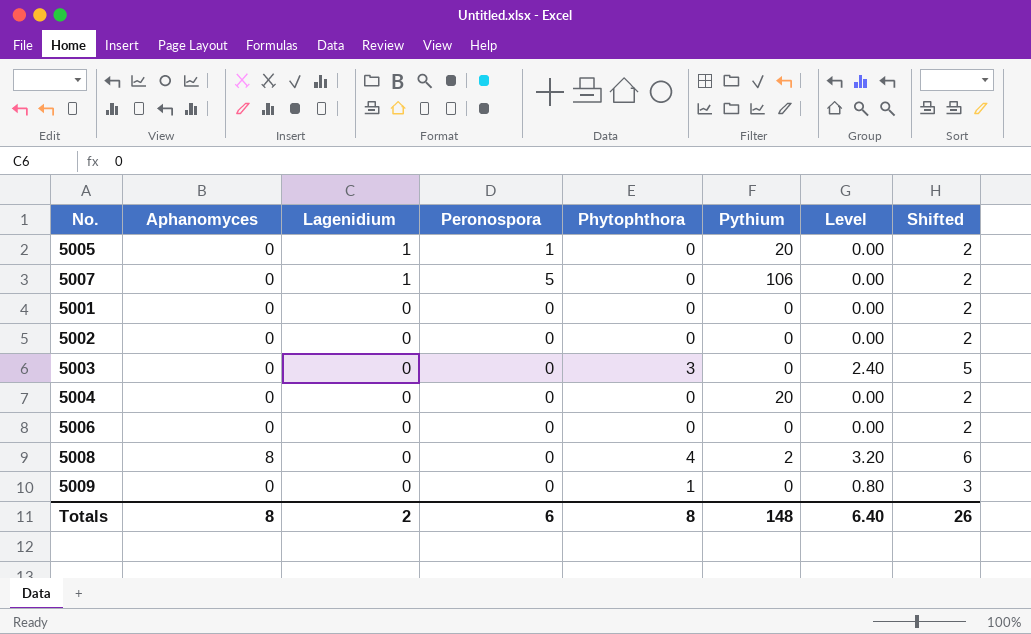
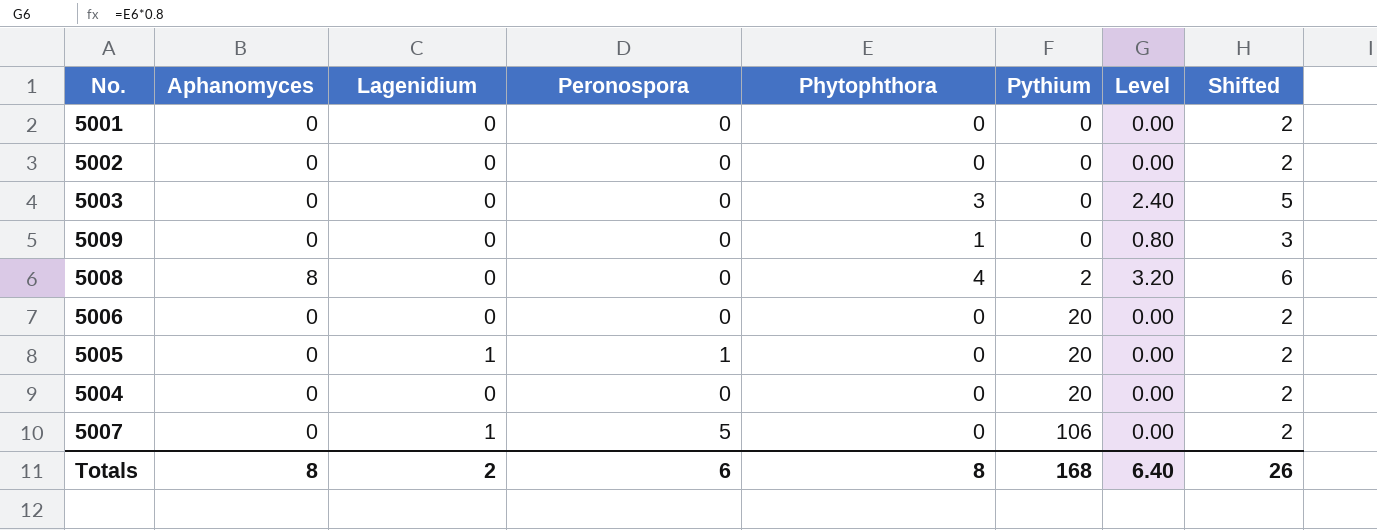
row order: Lagenidium descending -> Pythium ascending
5006 | Pythium: 0 -> 20
Totals | Pythium: 148 -> 168

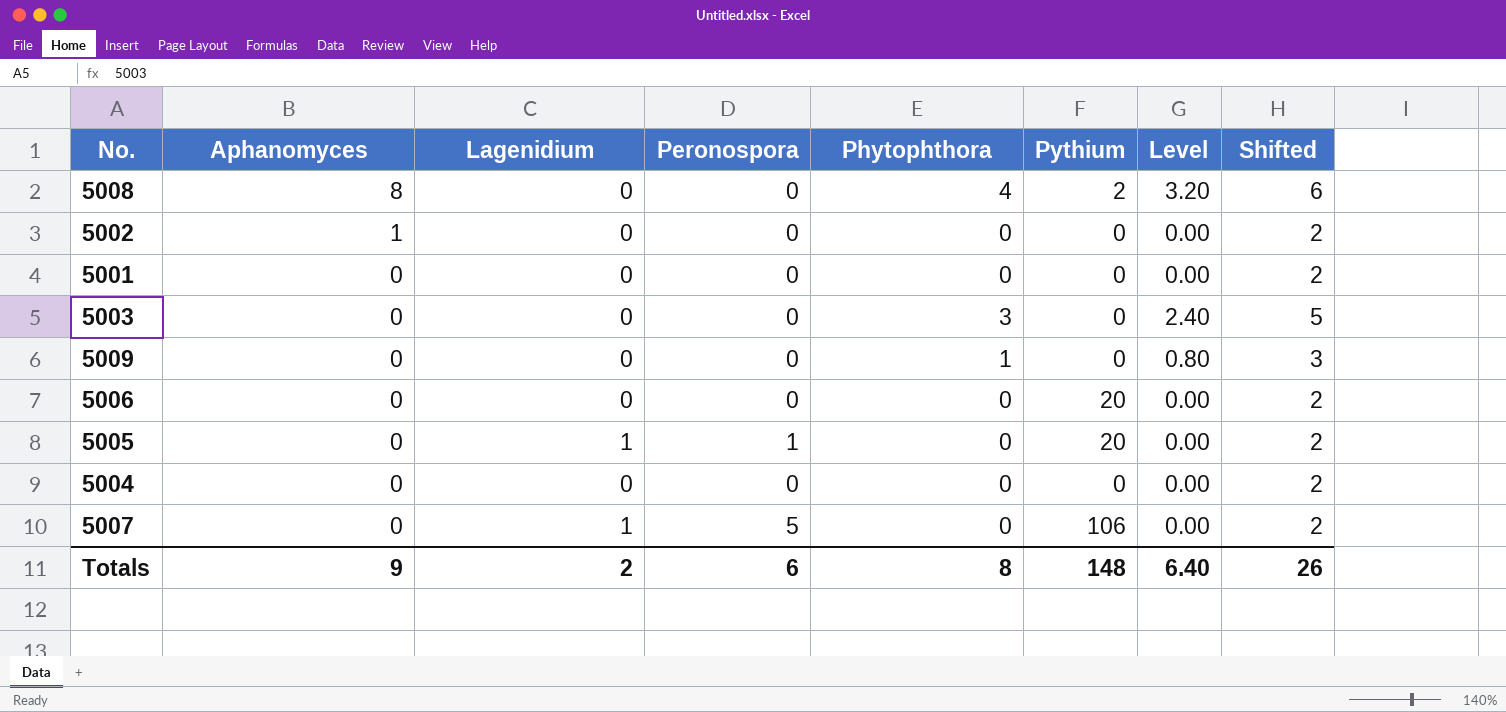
row order: Pythium ascending -> Aphanomyces descending
5002 | Aphanomyces: 0 -> 1
5004 | Pythium: 20 -> 0
Totals | Aphanomyces: 8 -> 9
Totals | Pythium: 168 -> 148

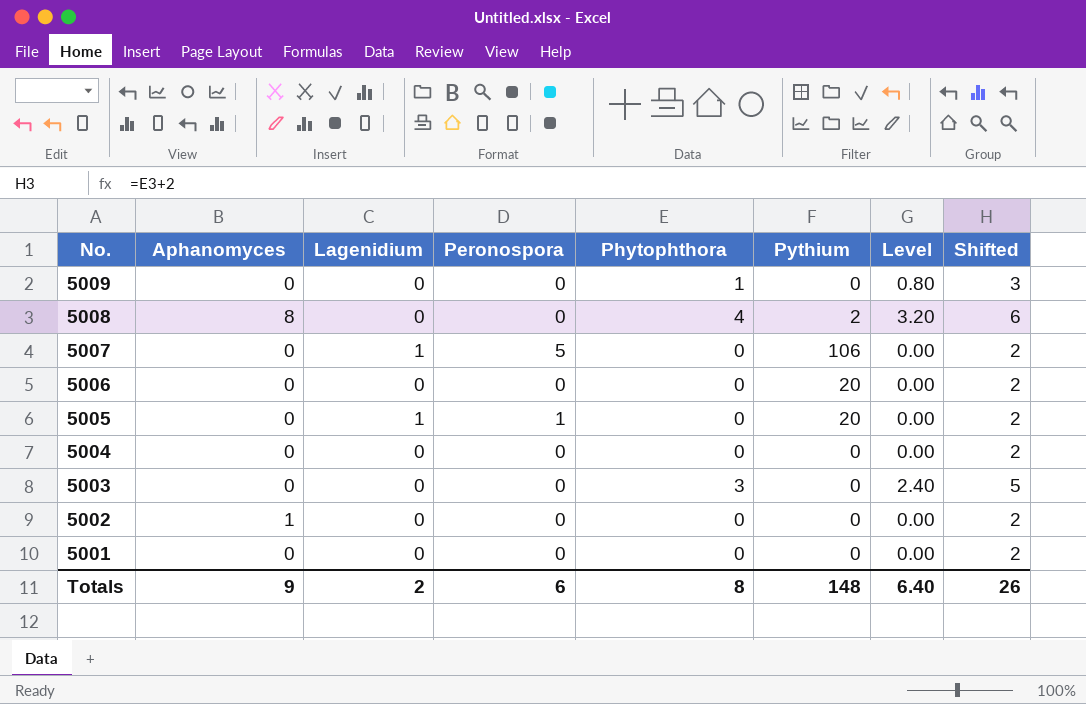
row order: Aphanomyces descending -> No. descending

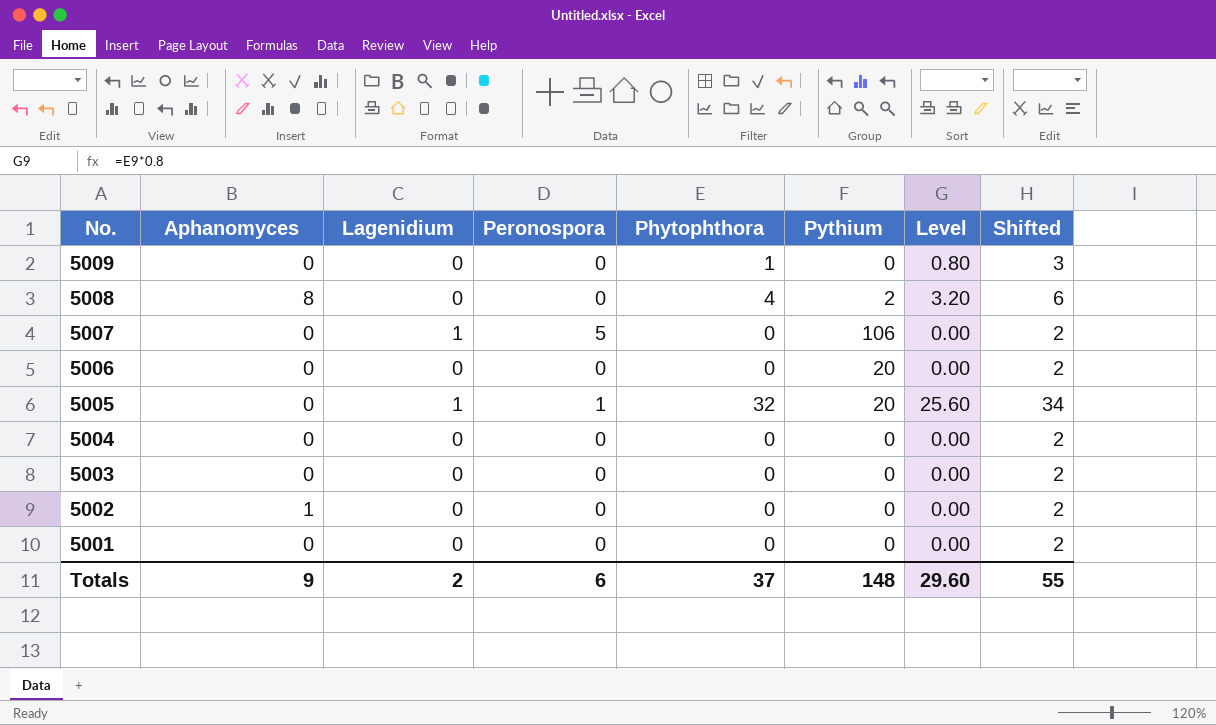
5005 | Phytophthora: 0 -> 32
5005 | Level: 0.00 -> 25.60
5005 | Shifted: 2 -> 34
5003 | Phytophthora: 3 -> 0
5003 | Level: 2.40 -> 0.00
5003 | Shifted: 5 -> 2
Totals | Phytophthora: 8 -> 37
Totals | Level: 6.40 -> 29.60
Totals | Shifted: 26 -> 55

